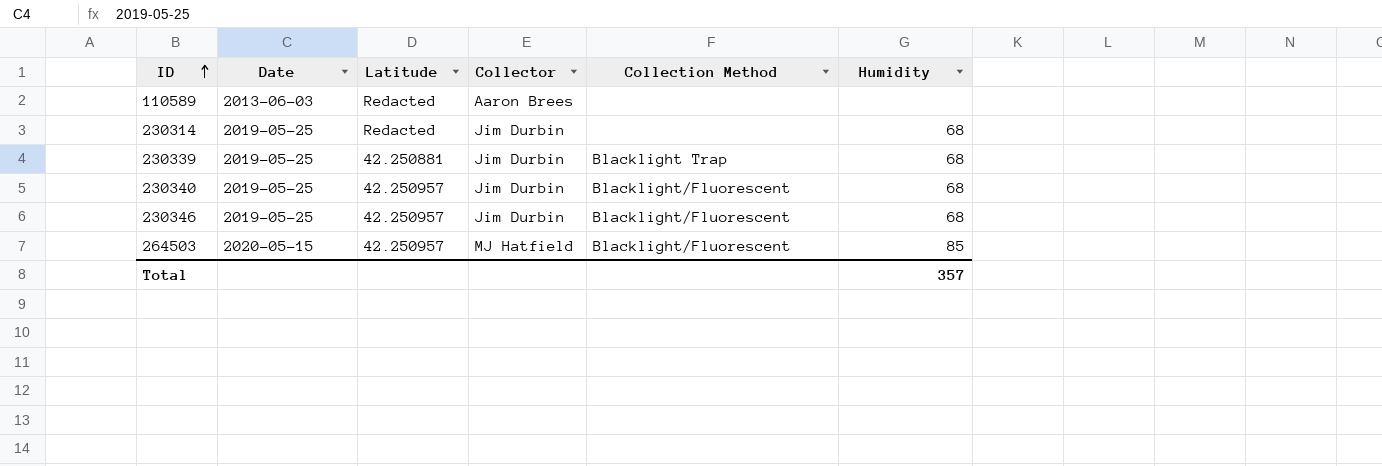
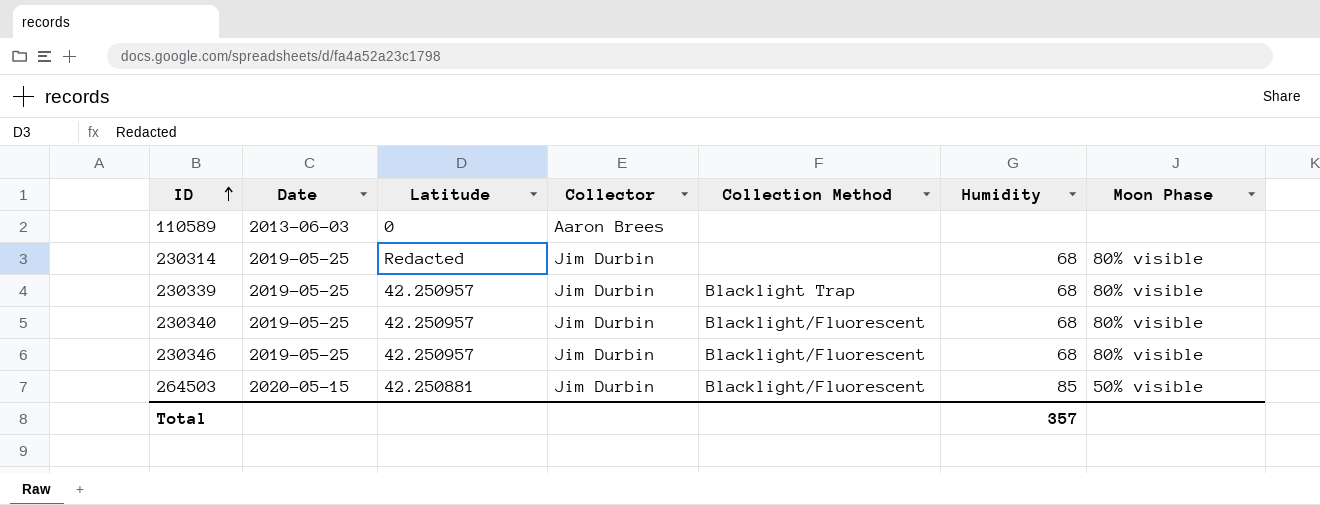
column Moon Phase | position: none -> 7
110589 | Latitude: Redacted -> 0
230339 | Latitude: 42.250881 -> 42.250957
264503 | Latitude: 42.250957 -> 42.250881
264503 | Collector: MJ Hatfield -> Jim Durbin

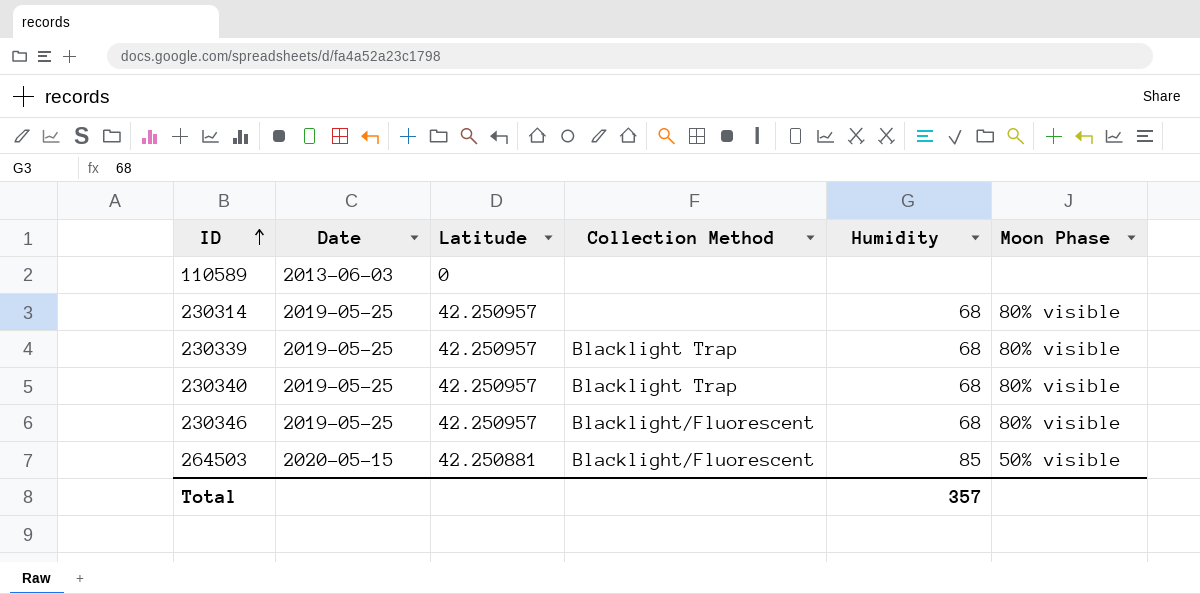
column Collector | position: 4 -> none
230314 | Latitude: Redacted -> 42.250957
230340 | Collection Method: Blacklight/Fluorescent -> Blacklight Trap

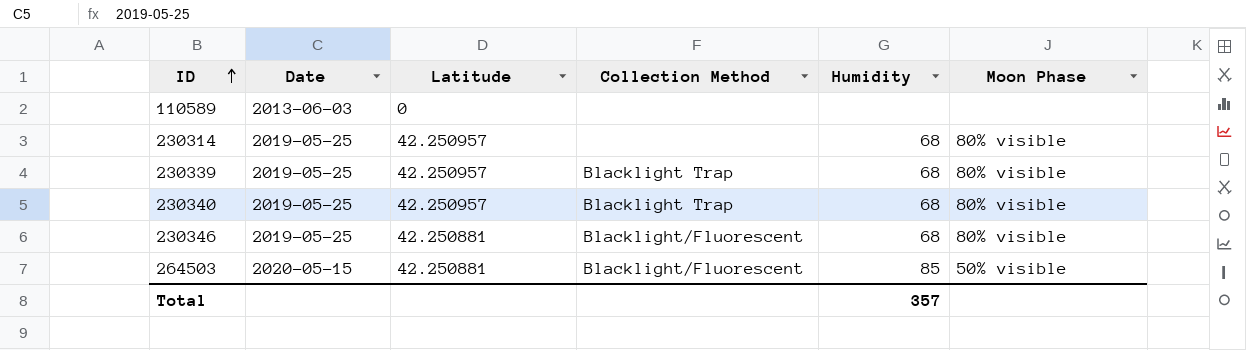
230346 | Latitude: 42.250957 -> 42.250881

